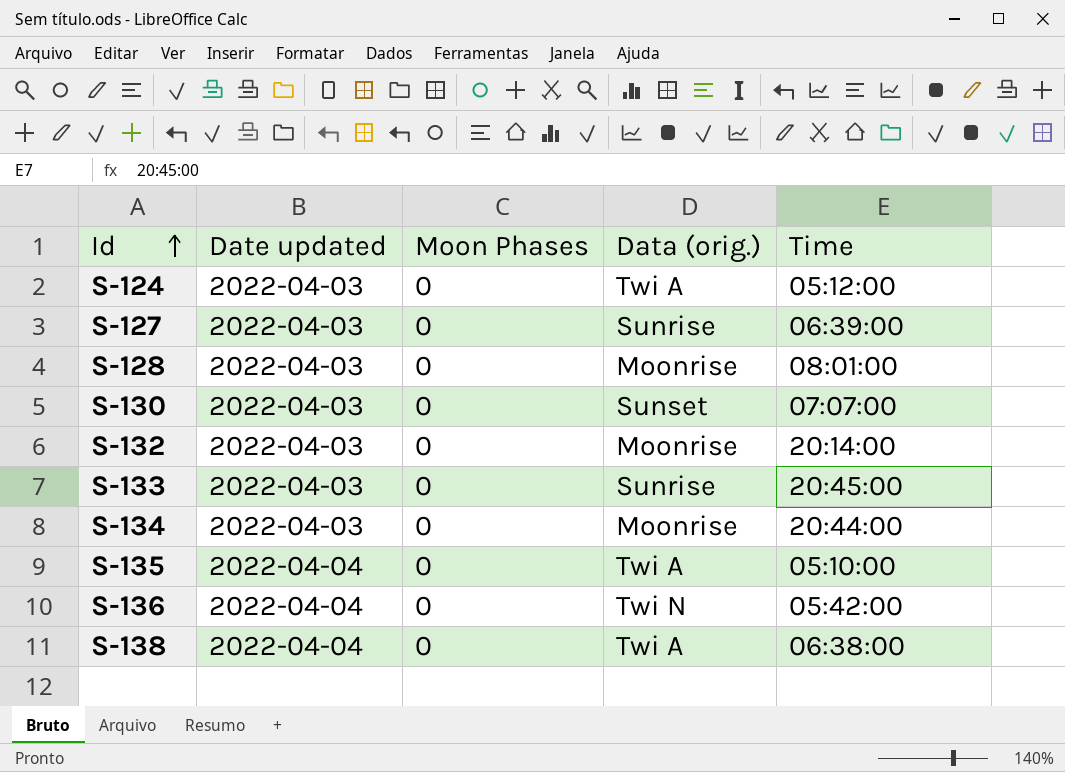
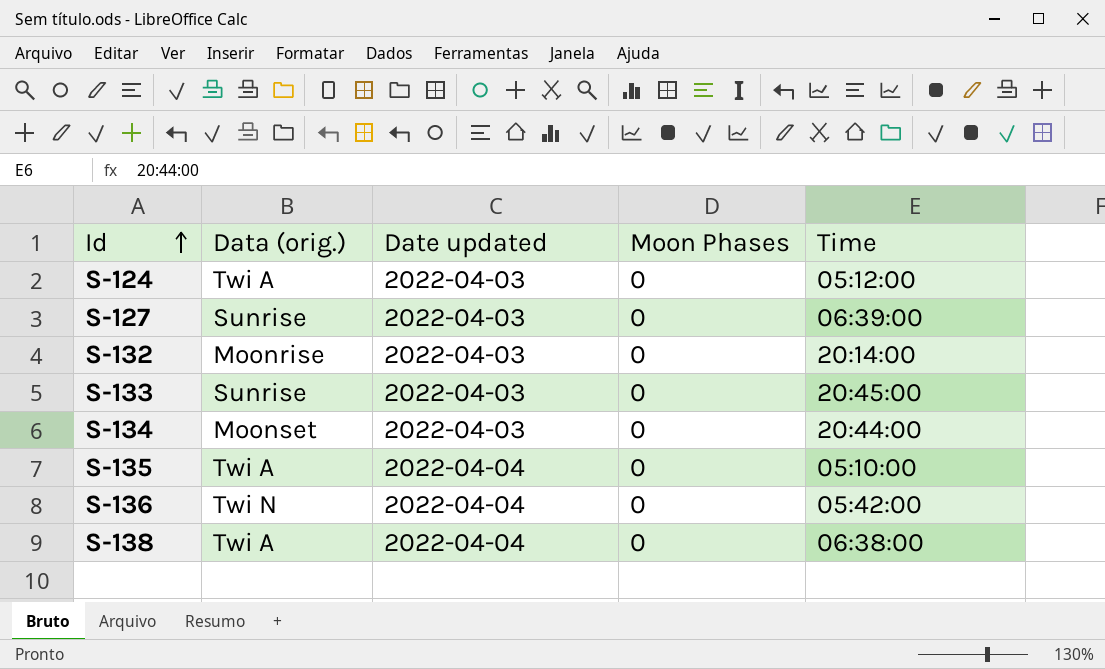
column Data (orig.) | position: 4 -> 2
row S-128: 2022-04-03 | 0 | Moonrise | 08:01:00 -> none
row S-130: 2022-04-03 | 0 | Sunset | 07:07:00 -> none
S-134 | Data (orig.): Moonrise -> Moonset

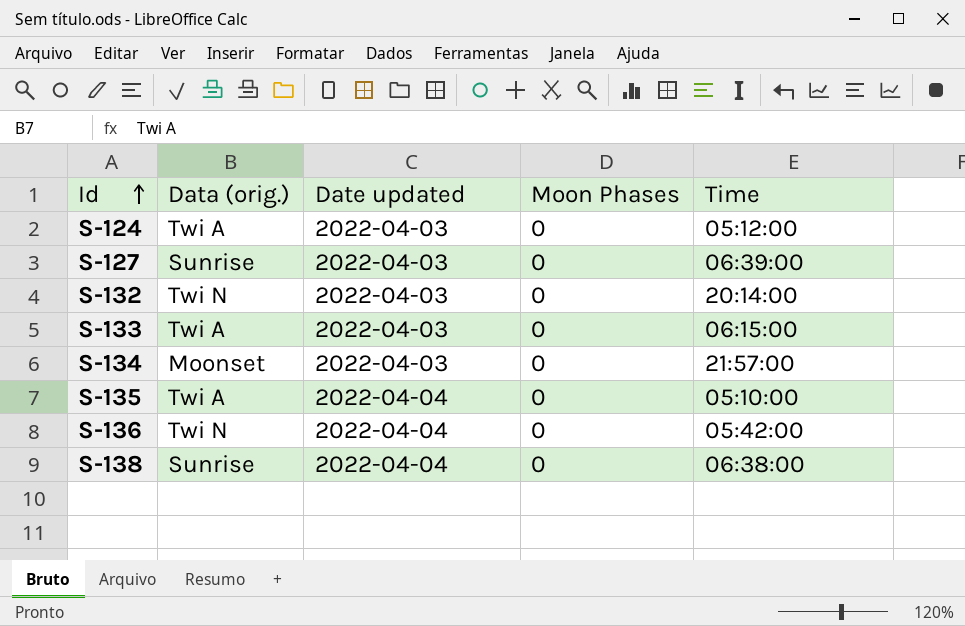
S-132 | Data (orig.): Moonrise -> Twi N
S-133 | Data (orig.): Sunrise -> Twi A
S-133 | Time: 20:45:00 -> 06:15:00
S-134 | Time: 20:44:00 -> 21:57:00
S-138 | Data (orig.): Twi A -> Sunrise

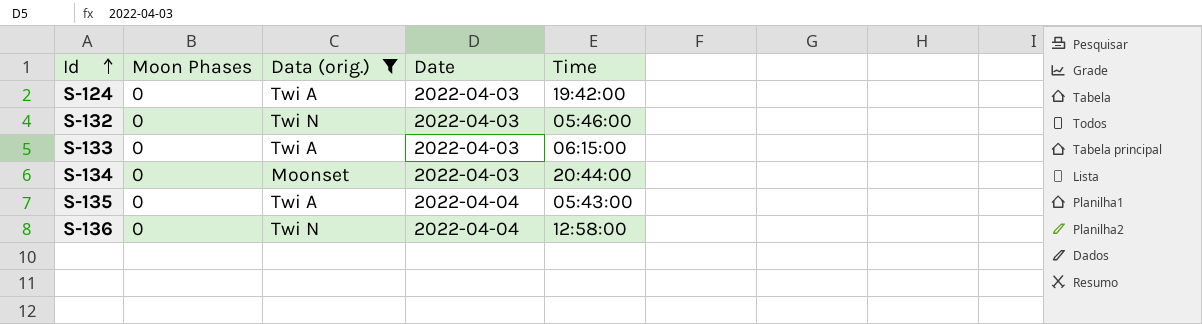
filter: none -> Data (orig.) != Sunrise
column Moon Phases | position: 4 -> 2
column name: Date updated -> Date
S-124 | Time: 05:12:00 -> 19:42:00
S-132 | Time: 20:14:00 -> 05:46:00
S-134 | Time: 21:57:00 -> 20:44:00
S-135 | Time: 05:10:00 -> 05:43:00
S-136 | Time: 05:42:00 -> 12:58:00

